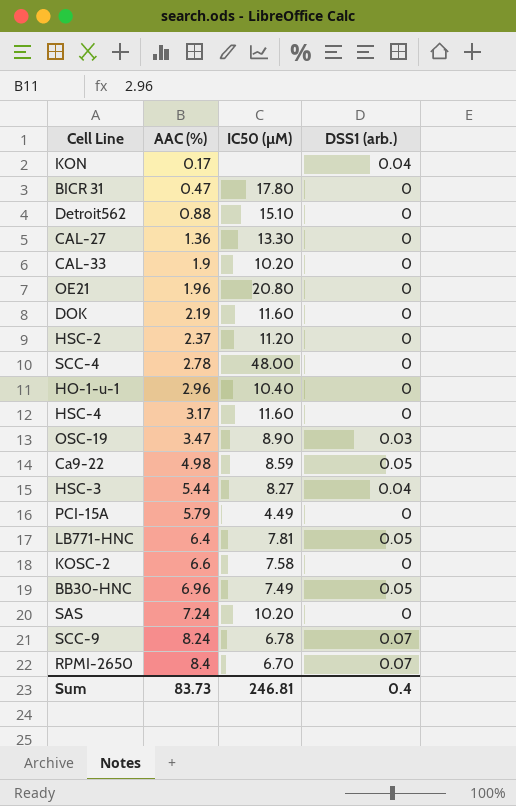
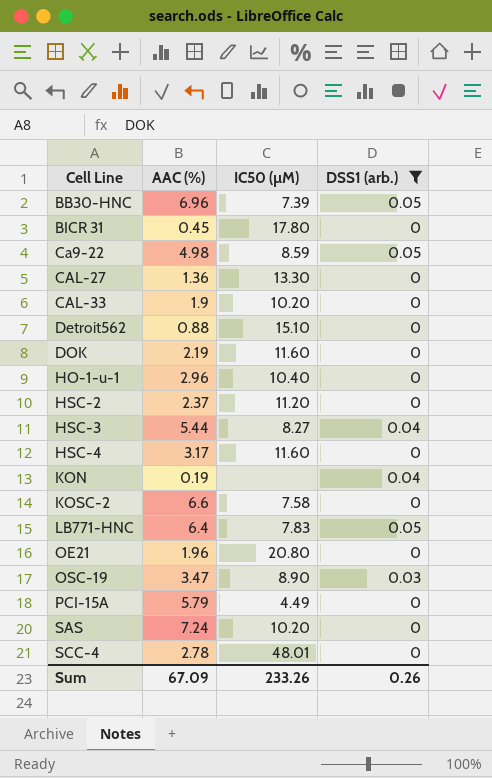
filter: none -> DSS1 (arb.) != 0.07
row order: AAC (%) ascending -> Cell Line ascending
BB30-HNC | IC50 (µM): 7.49 -> 7.39
BICR 31 | AAC (%): 0.47 -> 0.45
KON | AAC (%): 0.17 -> 0.19
LB771-HNC | IC50 (µM): 7.81 -> 7.83
SCC-4 | IC50 (µM): 48.00 -> 48.01
Sum | AAC (%): 83.73 -> 67.09
Sum | IC50 (µM): 246.81 -> 233.26
Sum | DSS1 (arb.): 0.4 -> 0.26

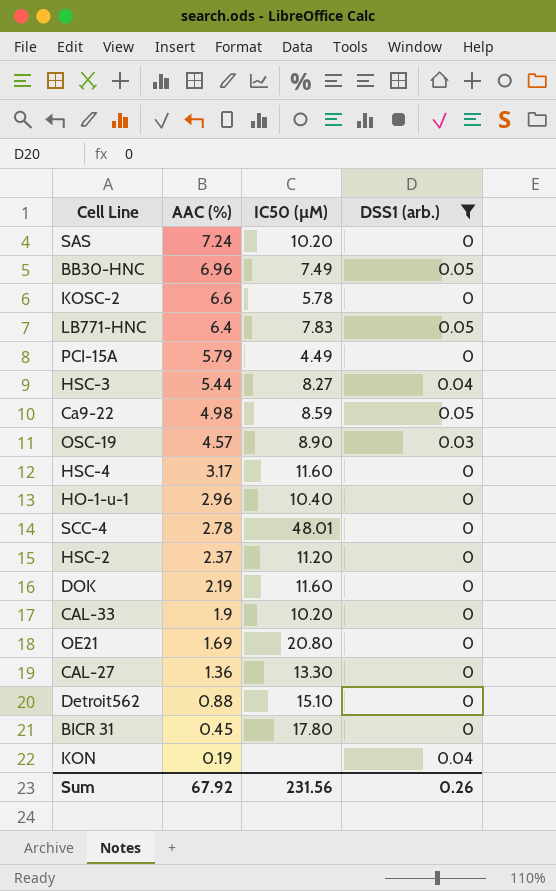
row order: Cell Line ascending -> AAC (%) descending
BB30-HNC | IC50 (µM): 7.39 -> 7.49
KOSC-2 | IC50 (µM): 7.58 -> 5.78
OSC-19 | AAC (%): 3.47 -> 4.57
OE21 | AAC (%): 1.96 -> 1.69
Sum | AAC (%): 67.09 -> 67.92
Sum | IC50 (µM): 233.26 -> 231.56

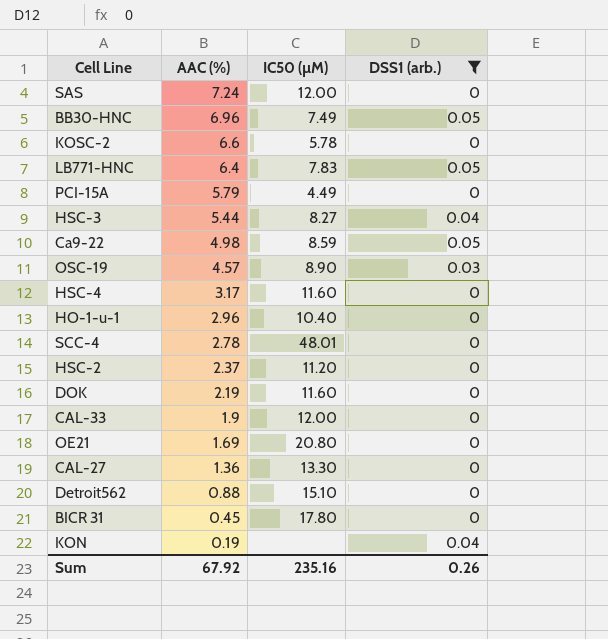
SAS | IC50 (µM): 10.20 -> 12.00
CAL-33 | IC50 (µM): 10.20 -> 12.00
Sum | IC50 (µM): 231.56 -> 235.16

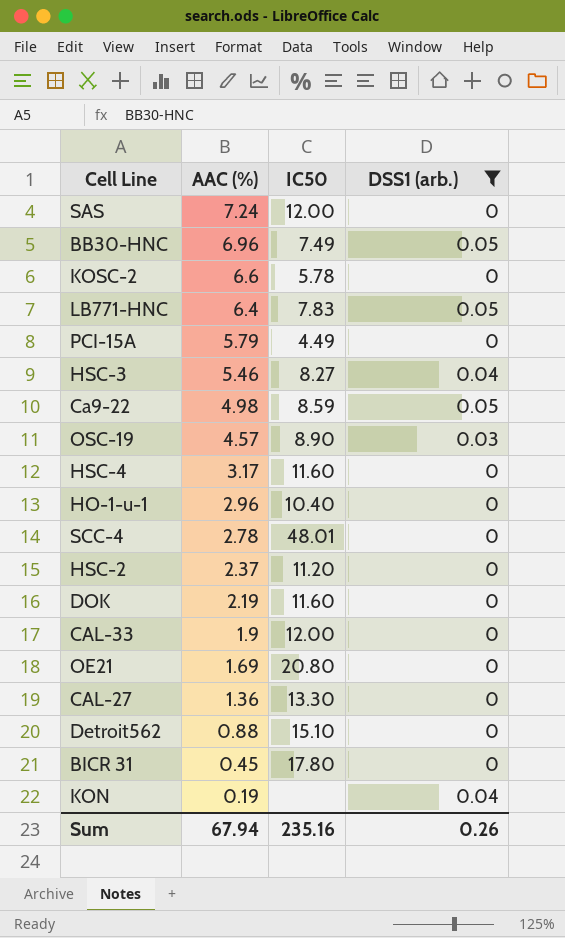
column name: IC50 (µM) -> IC50
HSC-3 | AAC (%): 5.44 -> 5.46
Sum | AAC (%): 67.92 -> 67.94

